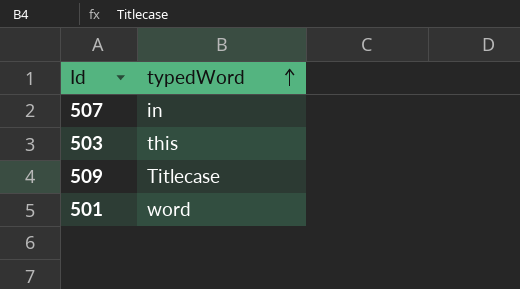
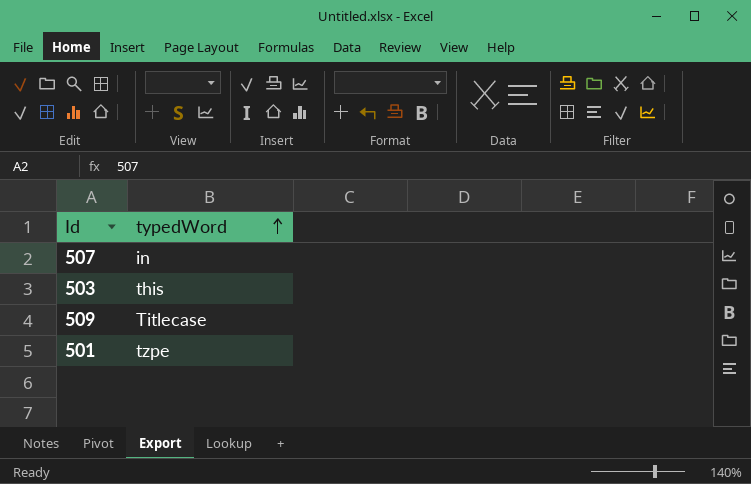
501 | typedWord: word -> tzpe

